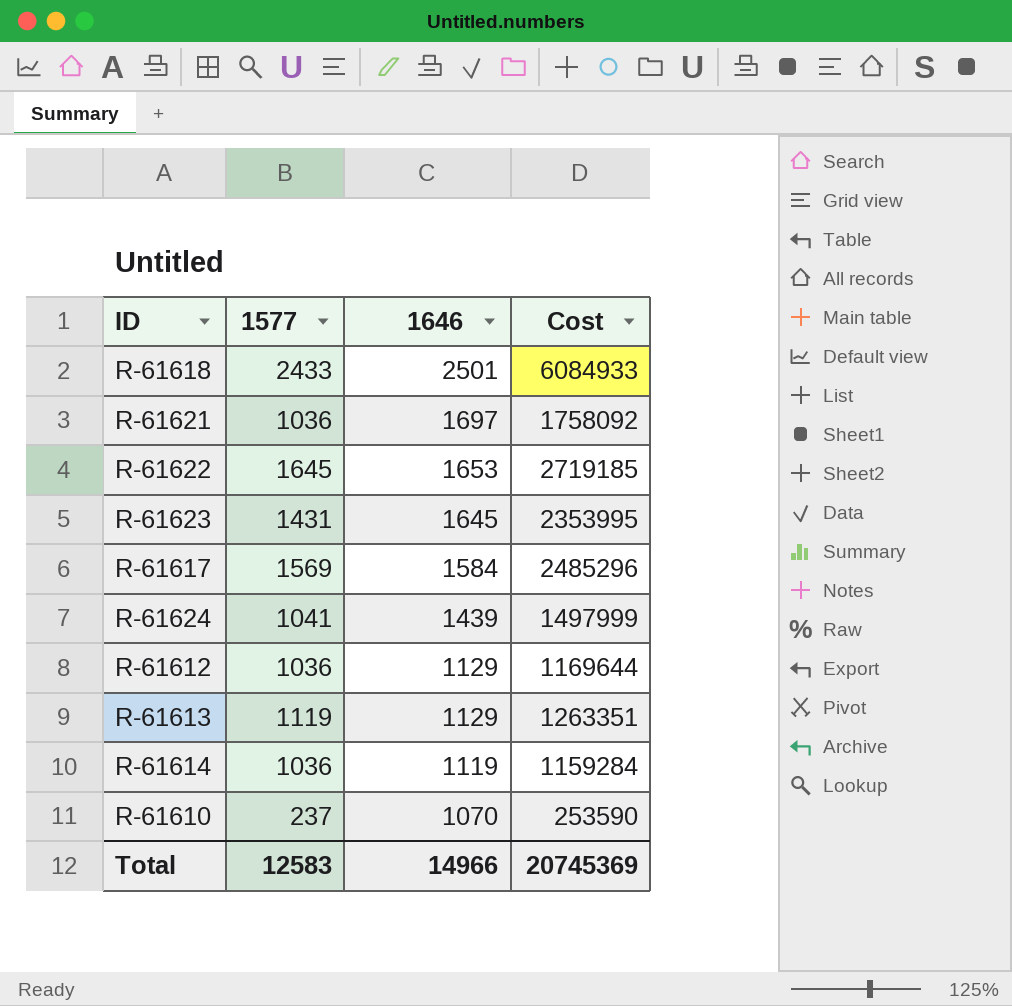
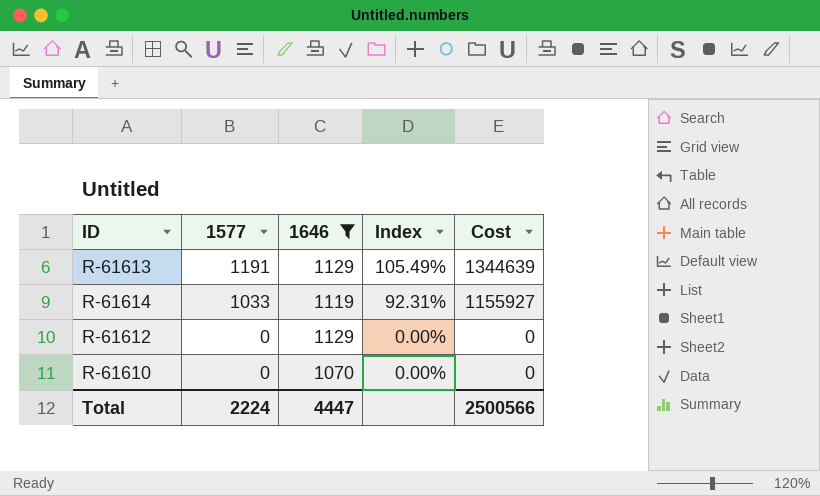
filter: none -> 1646 <= 1129
row order: 1646 descending -> 1577 descending
column Index | formula: none -> [1577] / [1646]
R-61613 | 1577: 1119 -> 1191
R-61613 | Cost: 1263351 -> 1344639
R-61614 | 1577: 1036 -> 1033
R-61614 | Cost: 1159284 -> 1155927
R-61612 | 1577: 1036 -> 0
R-61612 | Cost: 1169644 -> 0
R-61610 | 1577: 237 -> 0
R-61610 | Cost: 253590 -> 0
Total | 1577: 12583 -> 2224
Total | 1646: 14966 -> 4447
Total | Cost: 20745369 -> 2500566

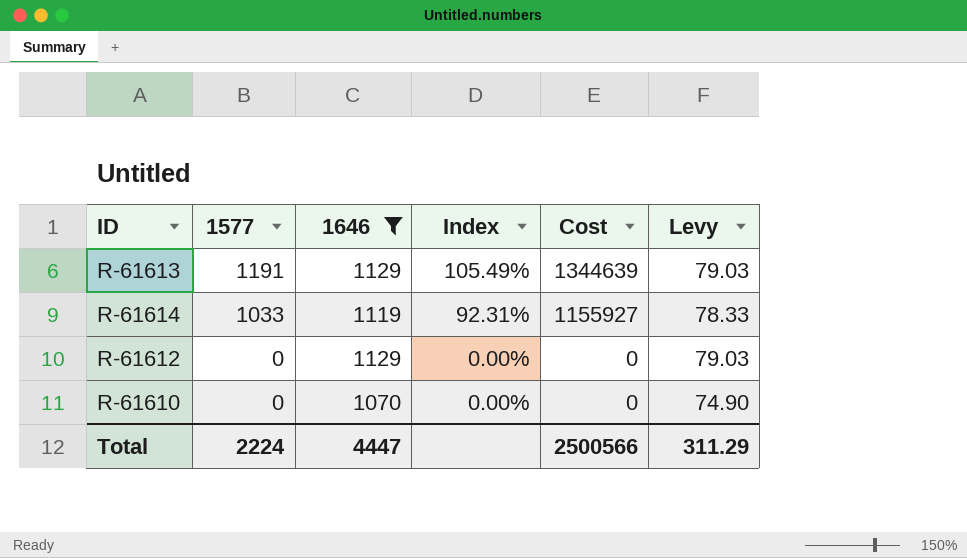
column Levy | formula: none -> [1646] * 0.07

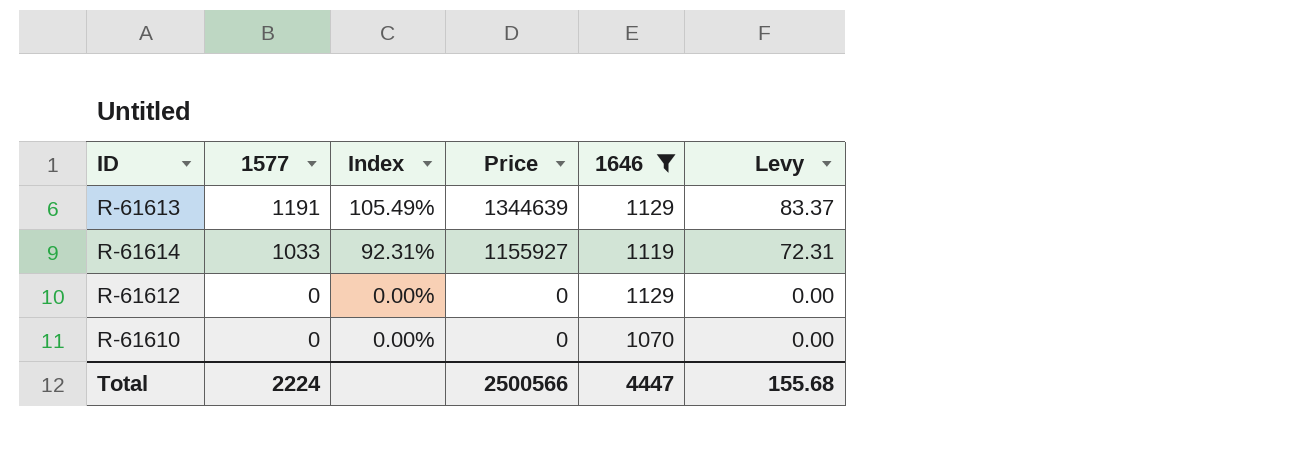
column name: Cost -> Price
column 1646 | position: 3 -> 5
column Levy | formula: [1646] * 0.07 -> [1577] * 0.07
Total | Levy: 311.29 -> 155.68

